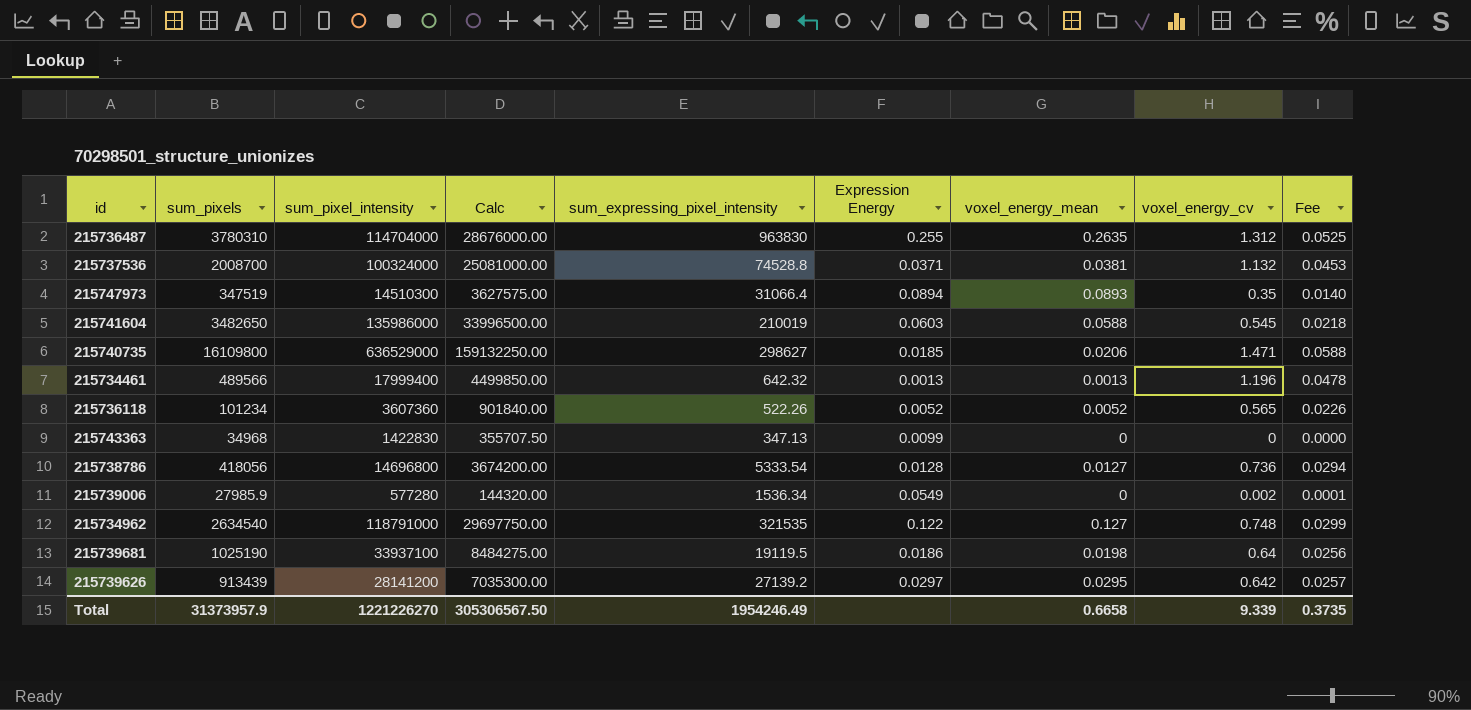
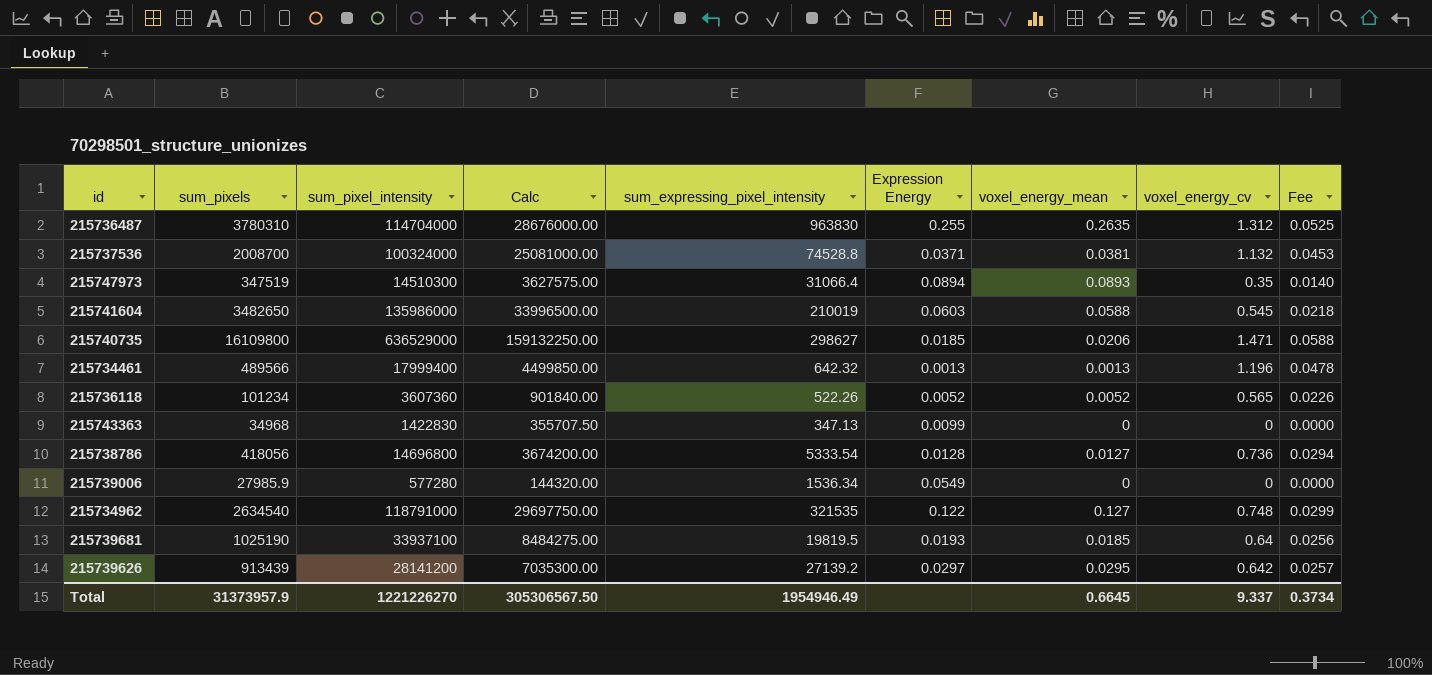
215739006 | voxel_energy_cv: 0.002 -> 0
215739006 | Fee: 0.0001 -> 0.0000
215739681 | sum_expressing_pixel_intensity: 19119.5 -> 19819.5
215739681 | Expression Energy: 0.0186 -> 0.0193
215739681 | voxel_energy_mean: 0.0198 -> 0.0185
Total | sum_expressing_pixel_intensity: 1954246.49 -> 1954946.49
Total | voxel_energy_mean: 0.6658 -> 0.6645
Total | voxel_energy_cv: 9.339 -> 9.337
Total | Fee: 0.3735 -> 0.3734

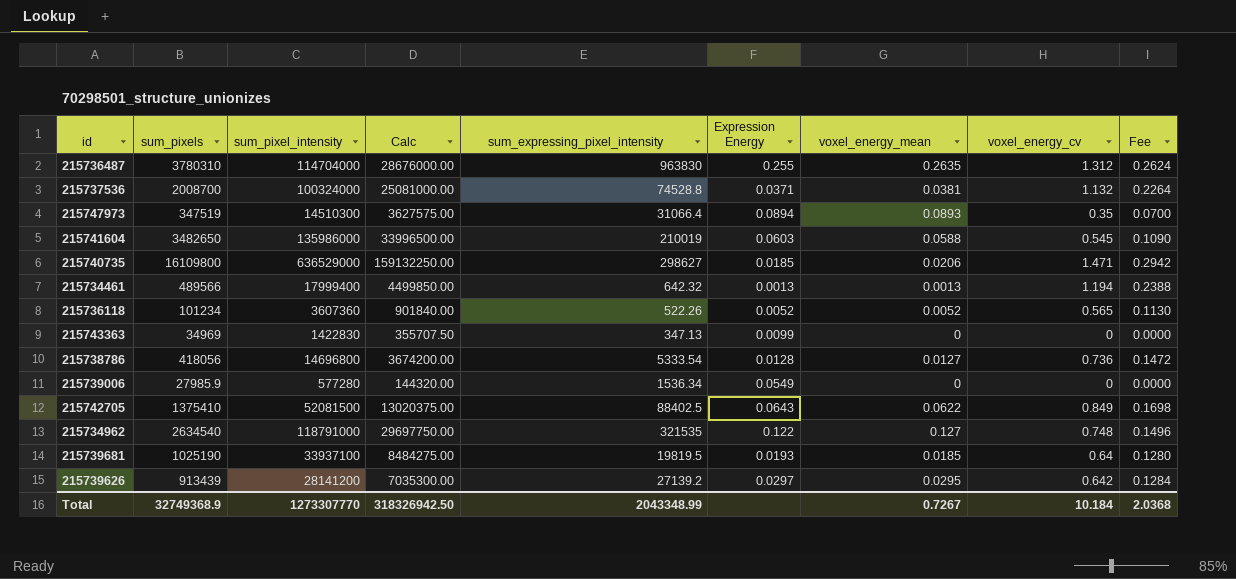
column Fee | formula: [voxel_energy_cv] * 0.04 -> [voxel_energy_cv] * 0.2
215734461 | voxel_energy_cv: 1.196 -> 1.194
215743363 | sum_pixels: 34968 -> 34969
row 215742705: none -> 1375410 | 52081500 | 13020375.00 | 88402.5 | 0.0643 | 0.0622 | 0.849 | 0.1698
Total | sum_pixels: 31373957.9 -> 32749368.9
Total | sum_pixel_intensity: 1221226270 -> 1273307770
Total | Calc: 305306567.50 -> 318326942.50
Total | sum_expressing_pixel_intensity: 1954946.49 -> 2043348.99
Total | voxel_energy_mean: 0.6645 -> 0.7267
Total | voxel_energy_cv: 9.337 -> 10.184
Total | Fee: 0.3734 -> 2.0368

